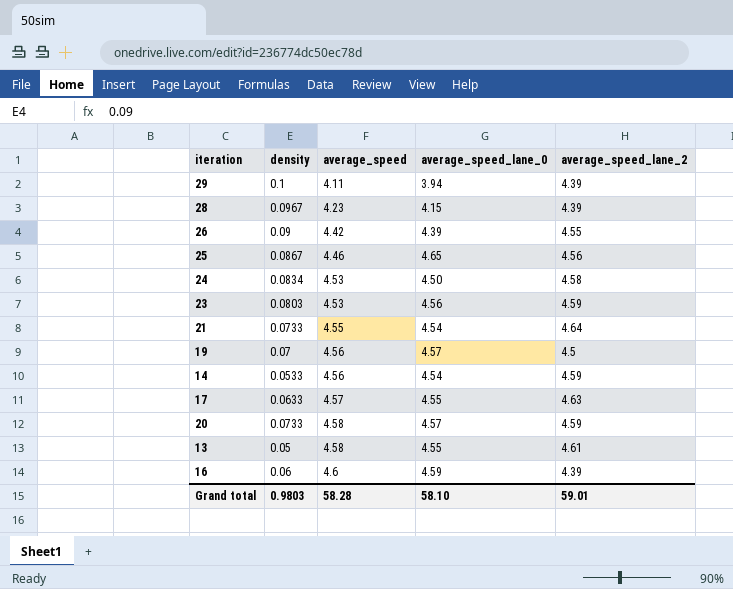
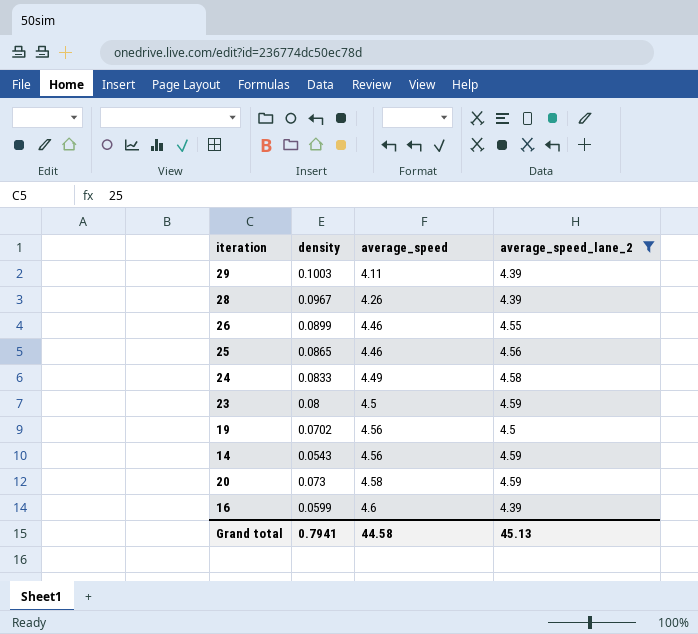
filter: none -> average_speed_lane_2 <= 4.59
column average_speed_lane_0 | position: 4 -> none
29 | density: 0.1 -> 0.1003
28 | average_speed: 4.23 -> 4.26
26 | density: 0.09 -> 0.0899
26 | average_speed: 4.42 -> 4.46
25 | density: 0.0867 -> 0.0865
24 | density: 0.0834 -> 0.0833
24 | average_speed: 4.53 -> 4.49
23 | density: 0.0803 -> 0.08
23 | average_speed: 4.53 -> 4.5
19 | density: 0.07 -> 0.0702
14 | density: 0.0533 -> 0.0543
20 | density: 0.0733 -> 0.073
16 | density: 0.06 -> 0.0599
Grand total | density: 0.9803 -> 0.7941
Grand total | average_speed: 58.28 -> 44.58
Grand total | average_speed_lane_2: 59.01 -> 45.13

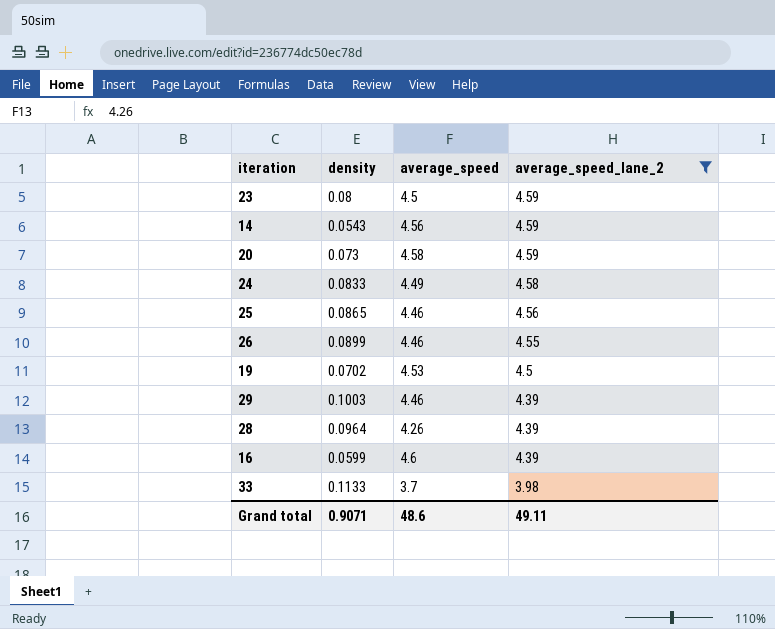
row order: average_speed ascending -> average_speed_lane_2 descending
19 | average_speed: 4.56 -> 4.53
29 | average_speed: 4.11 -> 4.46
28 | density: 0.0967 -> 0.0964
row 33: none -> 0.1133 | 3.7 | 3.98
Grand total | density: 0.7941 -> 0.9071
Grand total | average_speed: 44.58 -> 48.6
Grand total | average_speed_lane_2: 45.13 -> 49.11

